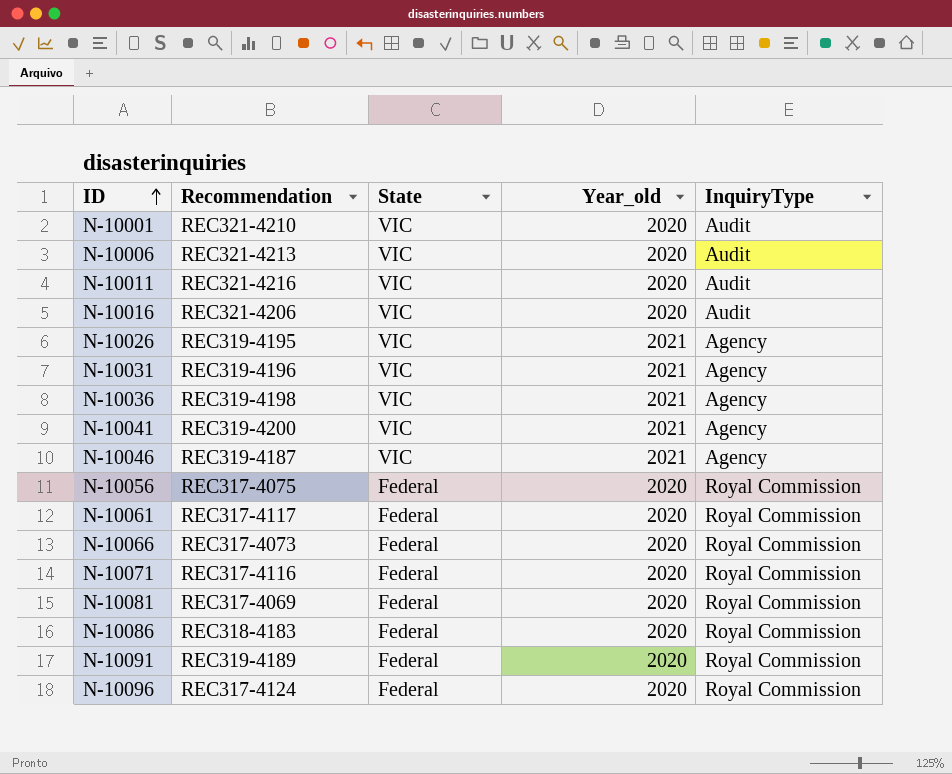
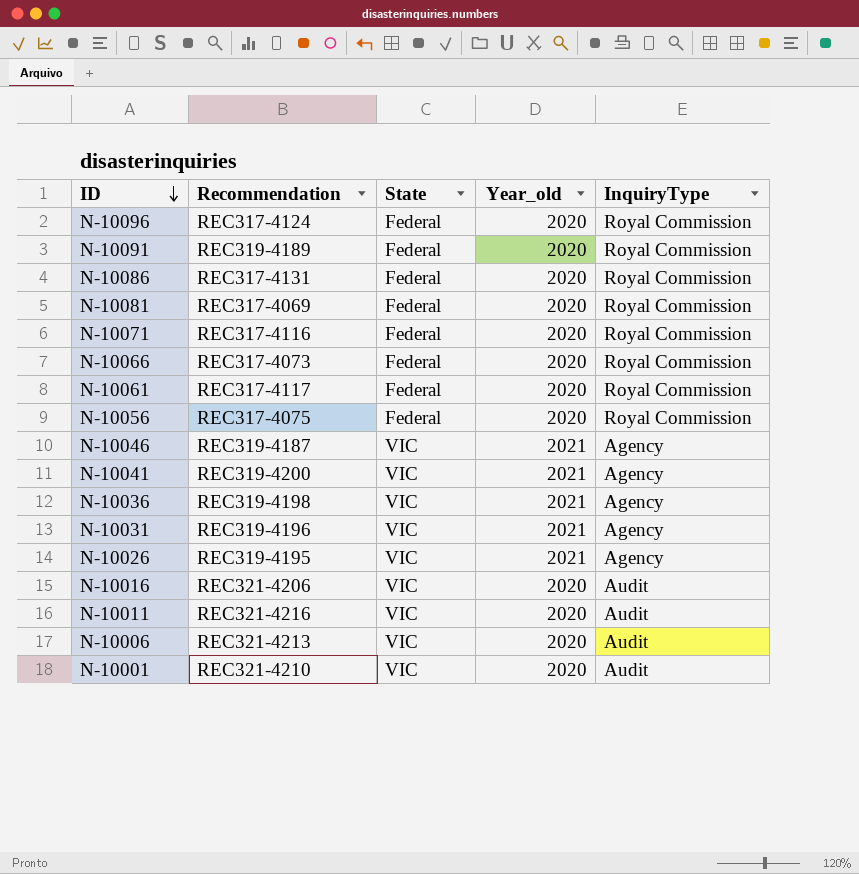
row order: ID ascending -> ID descending
N-10086 | Recommendation: REC318-4183 -> REC317-4131

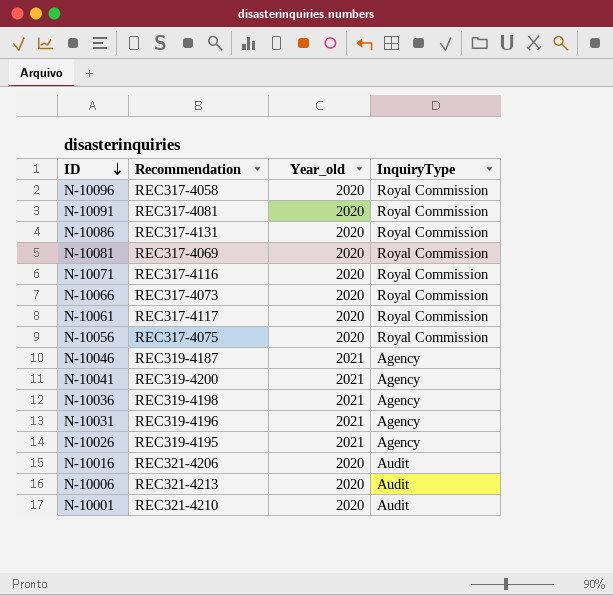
column State | position: 3 -> none
row N-10011: REC321-4216 | VIC | 2020 | Audit -> none
N-10096 | Recommendation: REC317-4124 -> REC317-4058
N-10091 | Recommendation: REC319-4189 -> REC317-4081

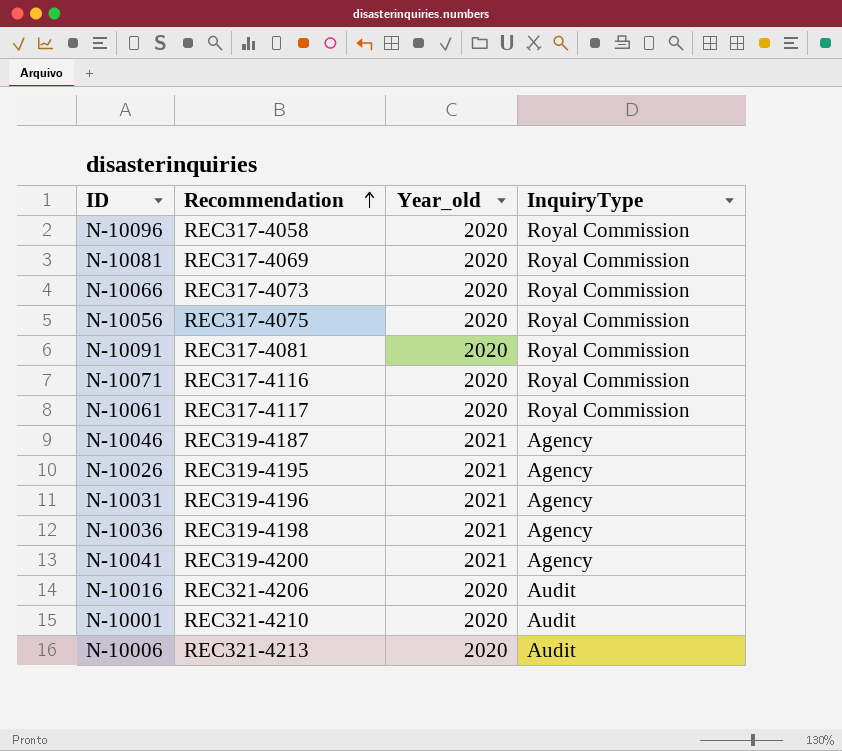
row order: ID descending -> Recommendation ascending
row N-10086: REC317-4131 | 2020 | Royal Commission -> none

